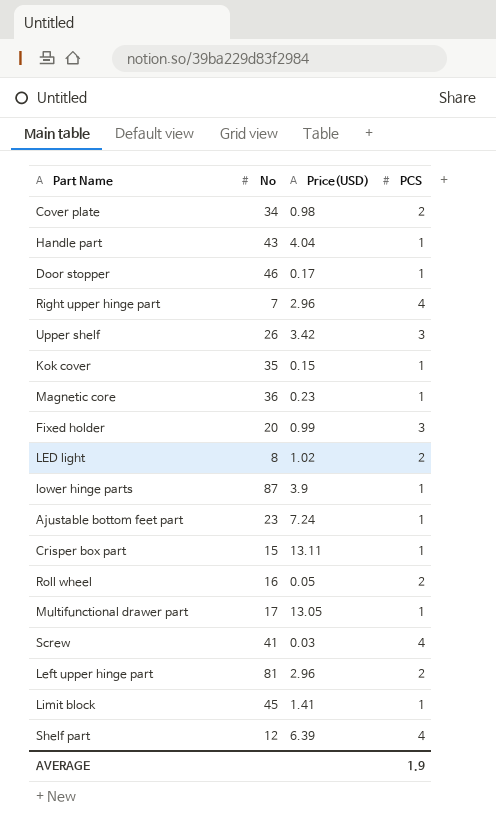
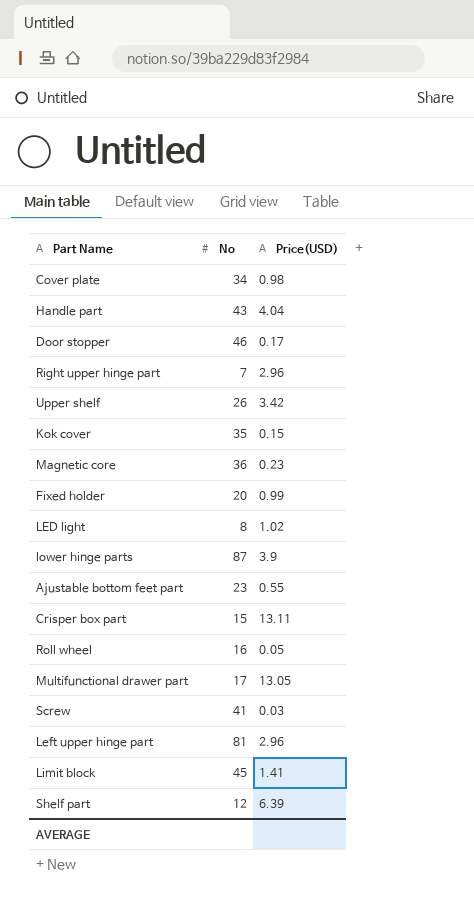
column PCS | position: 4 -> none
Ajustable bottom feet part | Price(USD): 7.24 -> 0.55

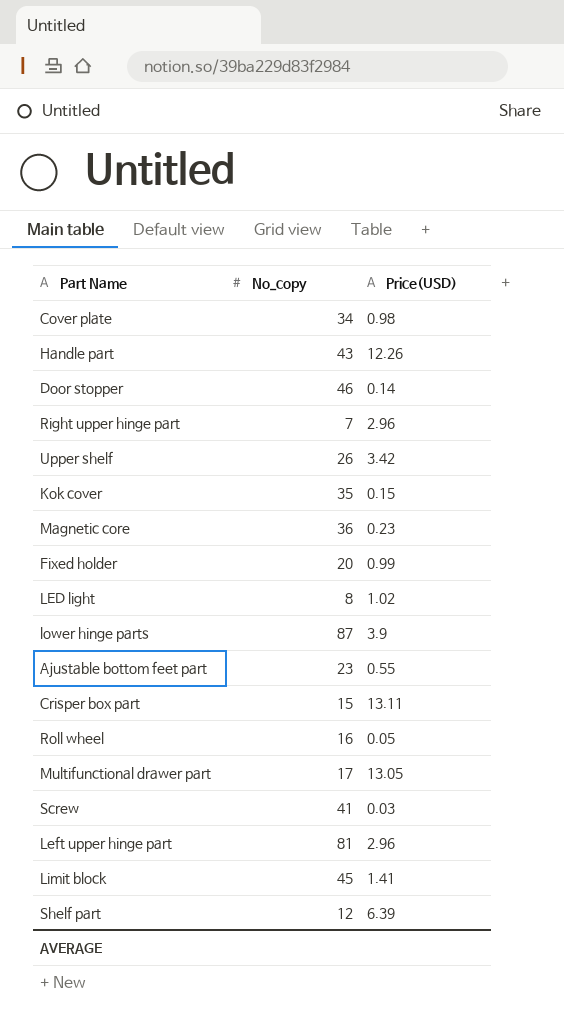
column name: No -> No_copy
Handle part | Price(USD): 4.04 -> 12.26
Door stopper | Price(USD): 0.17 -> 0.14

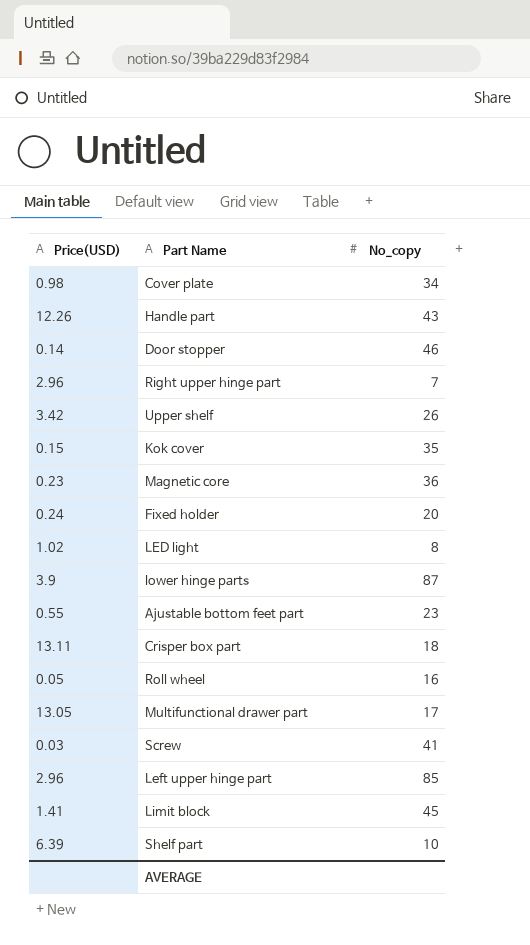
column Price(USD) | position: 3 -> 1
Fixed holder | Price(USD): 0.99 -> 0.24
Crisper box part | No_copy: 15 -> 18
Left upper hinge part | No_copy: 81 -> 85
Shelf part | No_copy: 12 -> 10

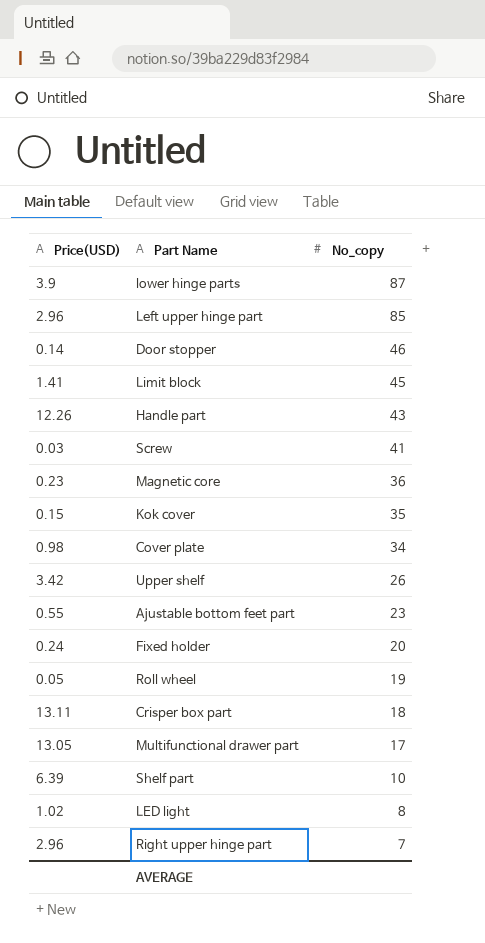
row order: none -> No_copy descending
Roll wheel | No_copy: 16 -> 19

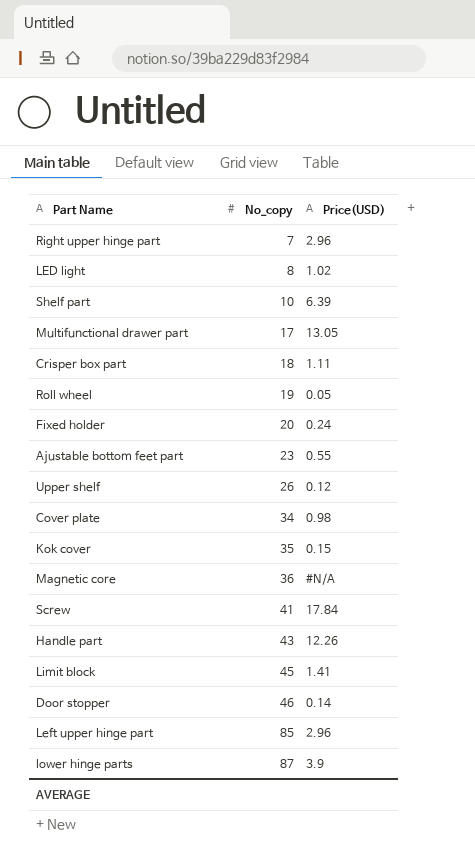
row order: No_copy descending -> No_copy ascending
column Price(USD) | position: 1 -> 3
Crisper box part | Price(USD): 13.11 -> 1.11
Upper shelf | Price(USD): 3.42 -> 0.12
Magnetic core | Price(USD): 0.23 -> #N/A
Screw | Price(USD): 0.03 -> 17.84

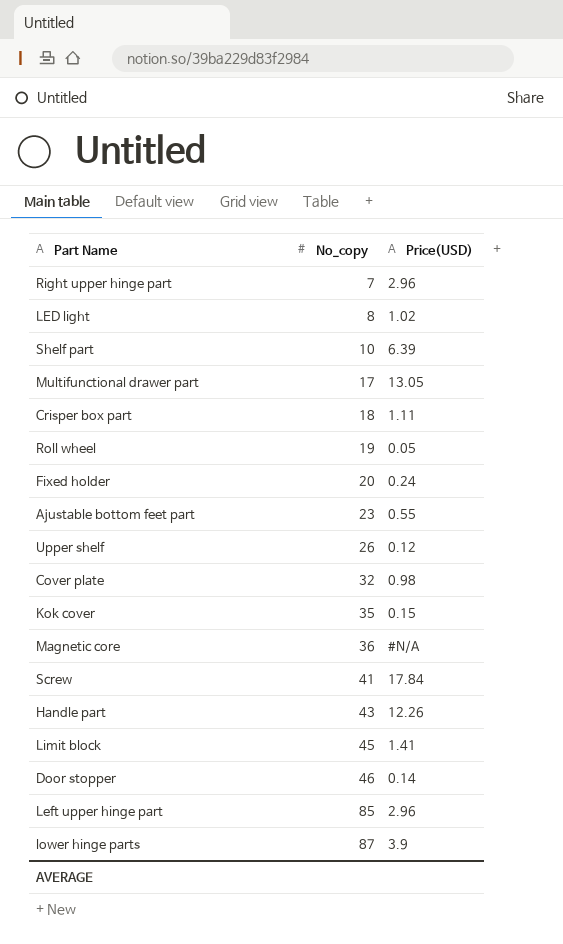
Cover plate | No_copy: 34 -> 32

